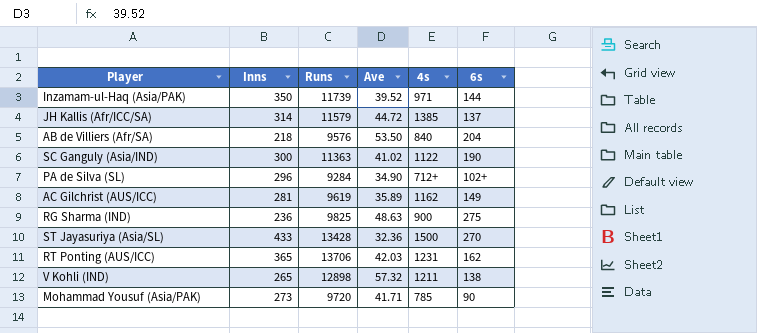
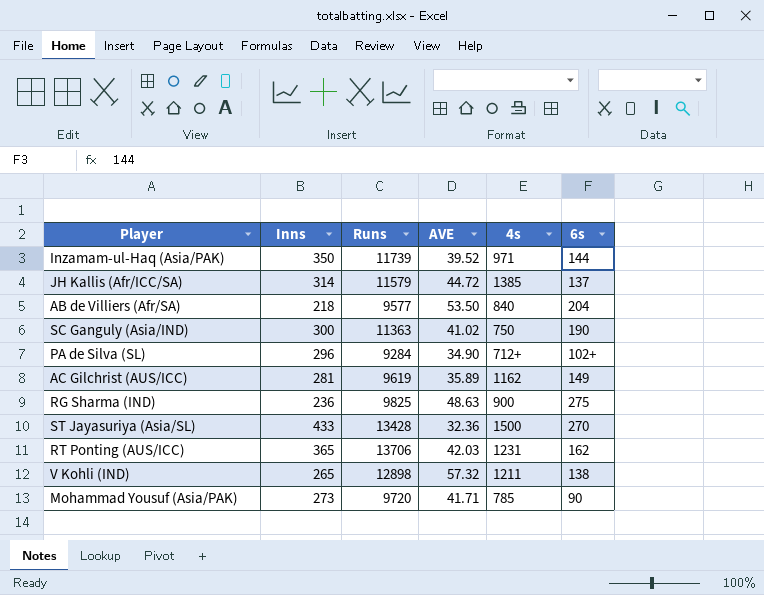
column name: Ave -> AVE
AB de Villiers (Afr/SA) | Runs: 9576 -> 9577
SC Ganguly (Asia/IND) | 4s: 1122 -> 750

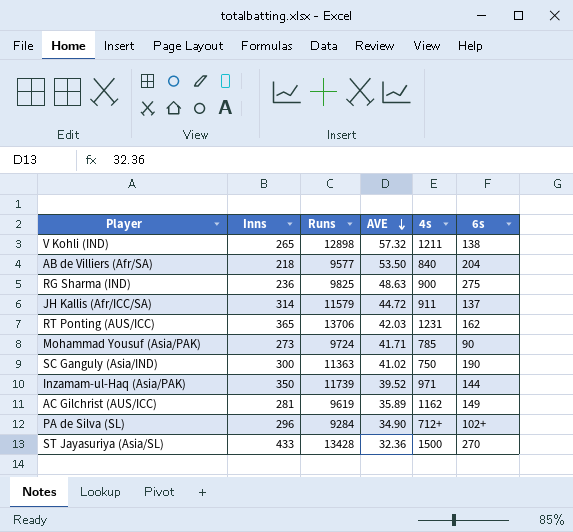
row order: none -> AVE descending
JH Kallis (Afr/ICC/SA) | 4s: 1385 -> 911
Mohammad Yousuf (Asia/PAK) | Runs: 9720 -> 9724

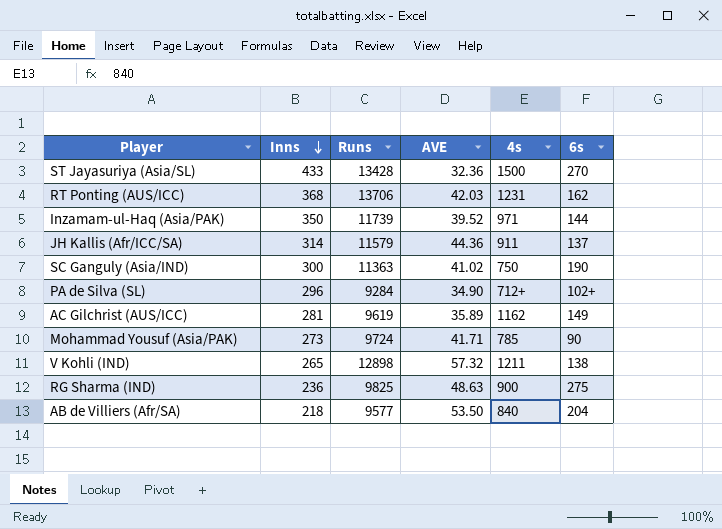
row order: AVE descending -> Inns descending
RT Ponting (AUS/ICC) | Inns: 365 -> 368
JH Kallis (Afr/ICC/SA) | AVE: 44.72 -> 44.36

